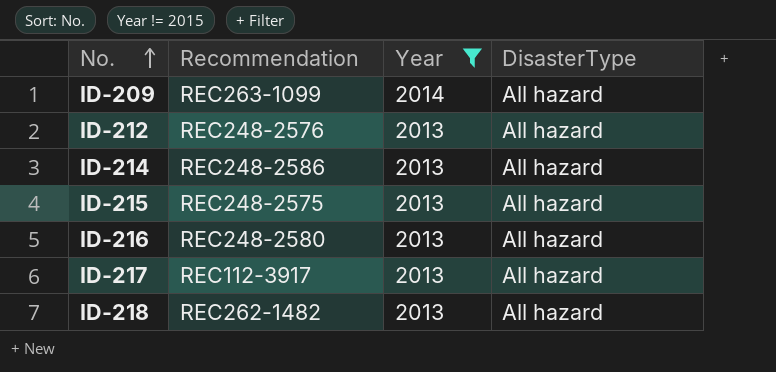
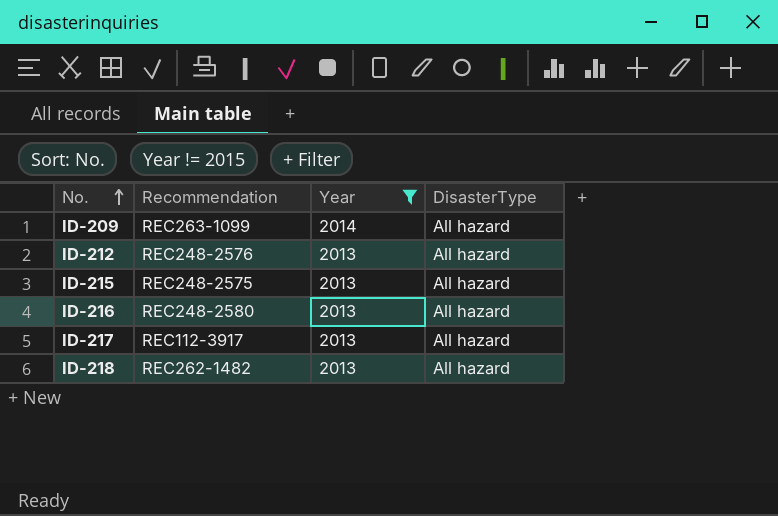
row ID-214: REC248-2586 | 2013 | All hazard -> none

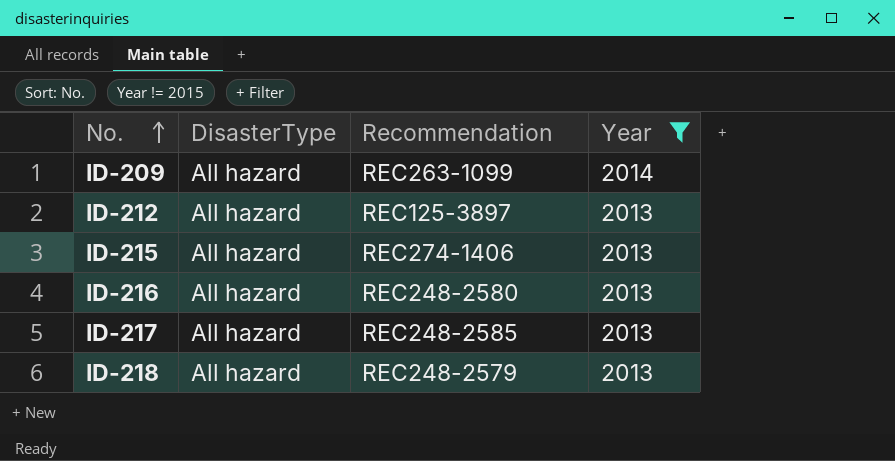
column DisasterType | position: 4 -> 2
ID-212 | Recommendation: REC248-2576 -> REC125-3897
ID-215 | Recommendation: REC248-2575 -> REC274-1406
ID-217 | Recommendation: REC112-3917 -> REC248-2585
ID-218 | Recommendation: REC262-1482 -> REC248-2579

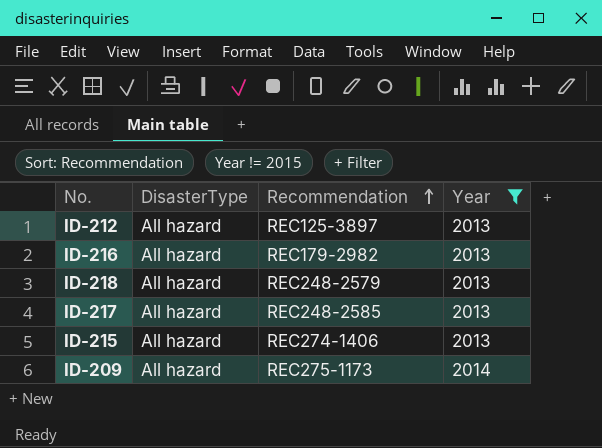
row order: No. ascending -> Recommendation ascending
ID-216 | Recommendation: REC248-2580 -> REC179-2982
ID-209 | Recommendation: REC263-1099 -> REC275-1173

